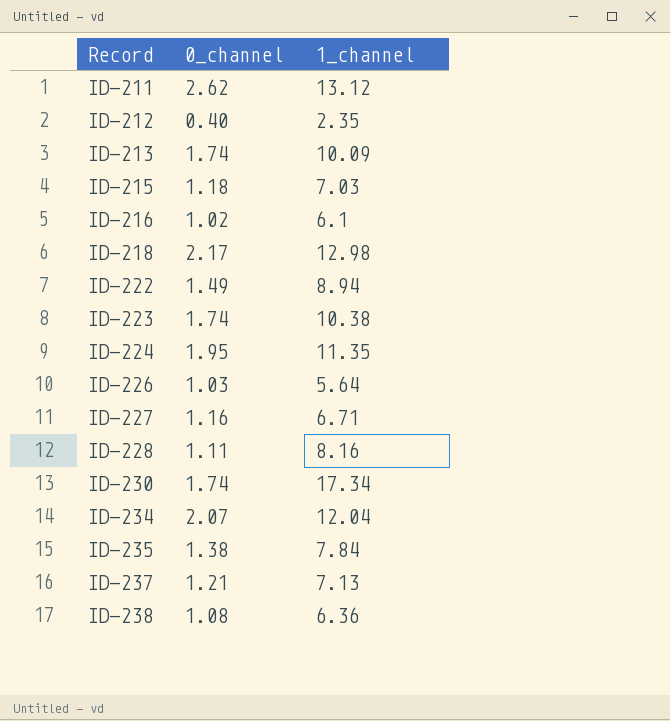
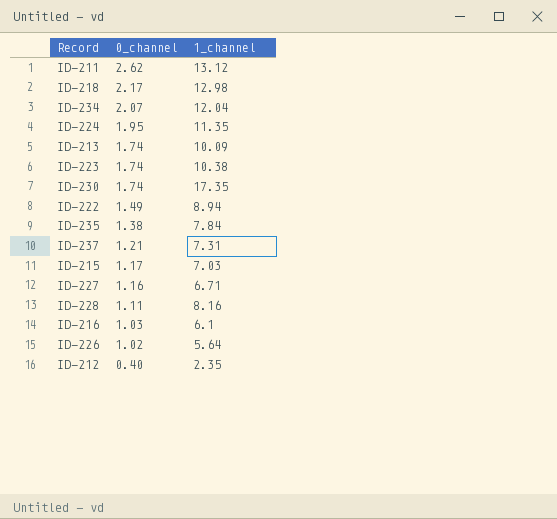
row order: Record ascending -> 0_channel descending
row ID-238: 1.08 | 6.36 -> none
ID-230 | 1_channel: 17.34 -> 17.35
ID-237 | 1_channel: 7.13 -> 7.31
ID-215 | 0_channel: 1.18 -> 1.17
ID-216 | 0_channel: 1.02 -> 1.03
ID-226 | 0_channel: 1.03 -> 1.02

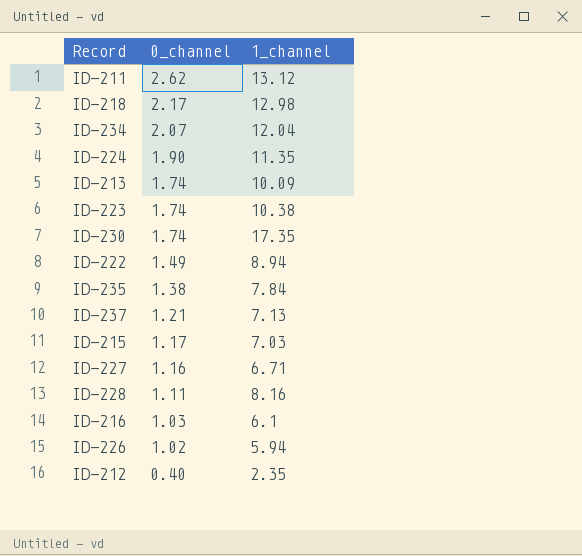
ID-224 | 0_channel: 1.95 -> 1.90
ID-237 | 1_channel: 7.31 -> 7.13
ID-226 | 1_channel: 5.64 -> 5.94

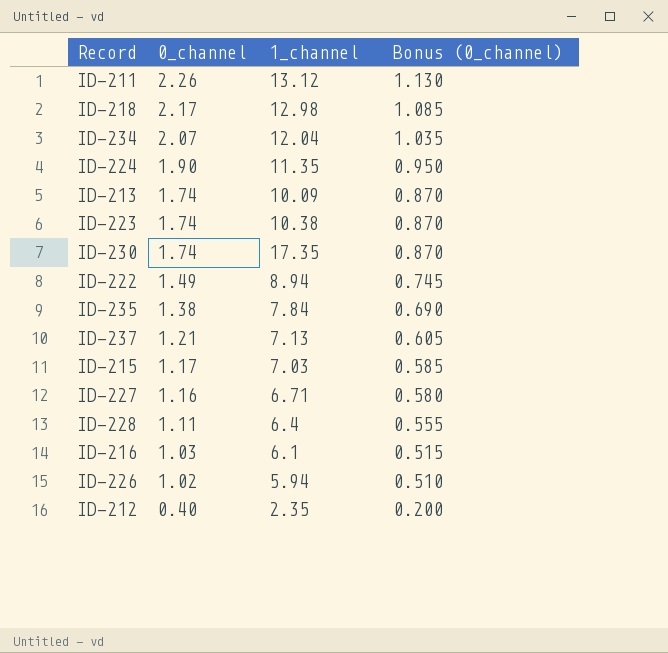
column Bonus (0_channel) | formula: none -> [0_channel] * 0.5
ID-211 | 0_channel: 2.62 -> 2.26
ID-228 | 1_channel: 8.16 -> 6.4

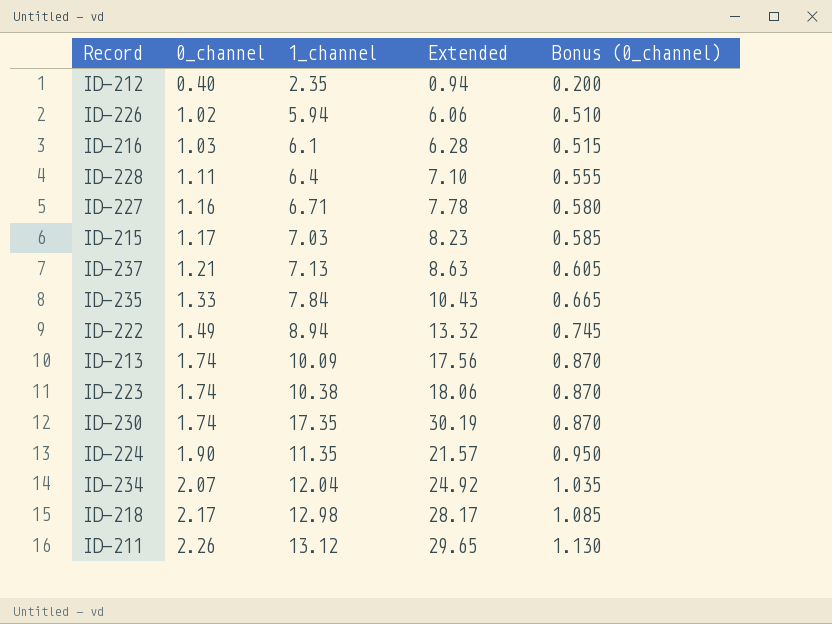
row order: 0_channel descending -> 0_channel ascending
column Extended | formula: none -> [0_channel] * [1_channel]
ID-235 | 0_channel: 1.38 -> 1.33
ID-235 | Bonus (0_channel): 0.690 -> 0.665

